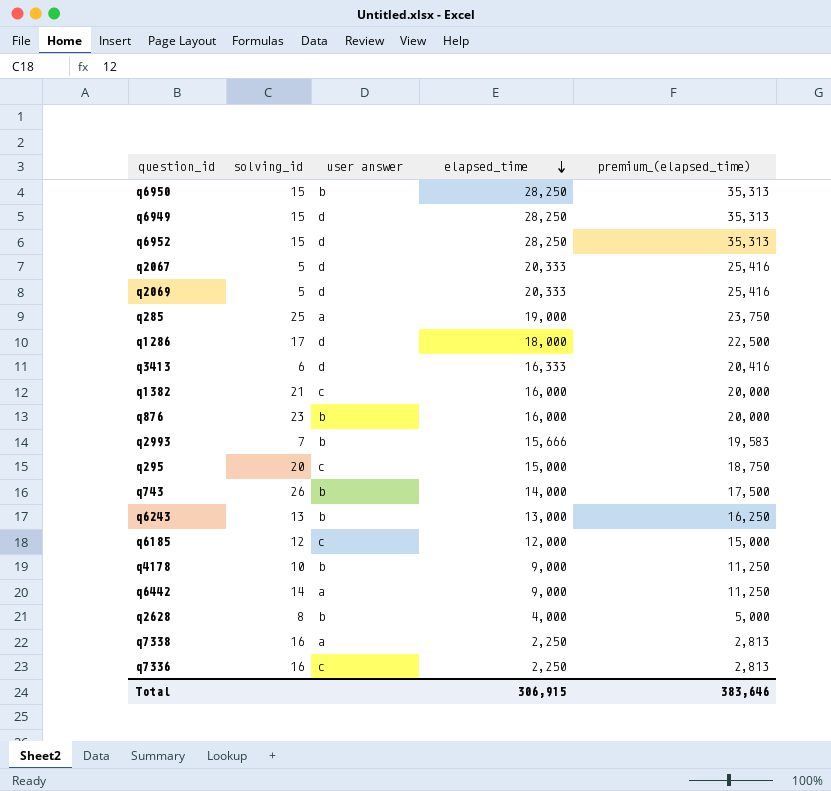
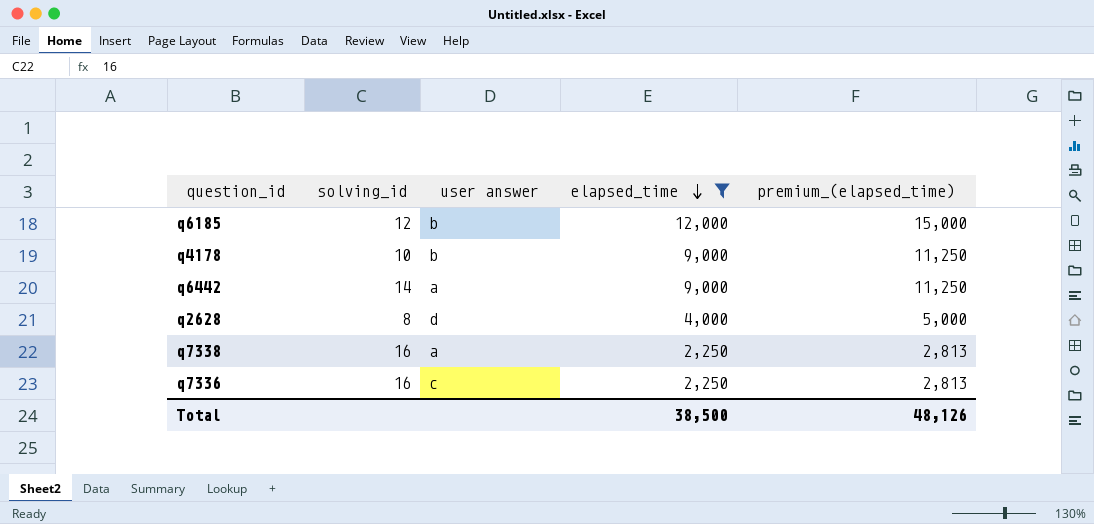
filter: none -> elapsed_time <= 12,000
q6185 | user answer: c -> b
q2628 | user answer: b -> d
Total | elapsed_time: 306,915 -> 38,500
Total | premium_(elapsed_time): 383,646 -> 48,126

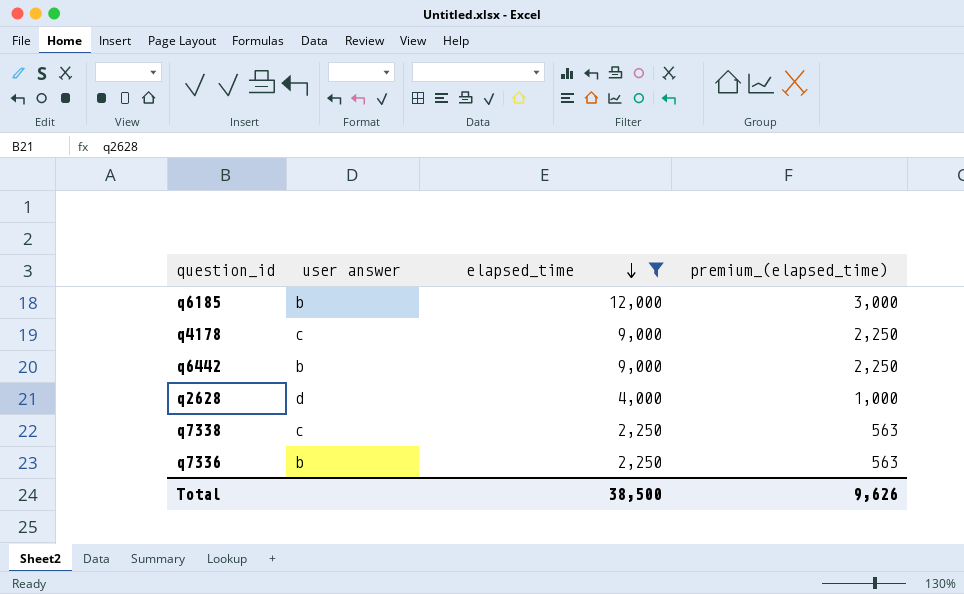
column solving_id | position: 2 -> none
column premium_(elapsed_time) | formula: [elapsed_time] * 1.25 -> [elapsed_time] * 0.25
q4178 | user answer: b -> c
q6442 | user answer: a -> b
q7338 | user answer: a -> c
q7336 | user answer: c -> b
Total | premium_(elapsed_time): 48,126 -> 9,626

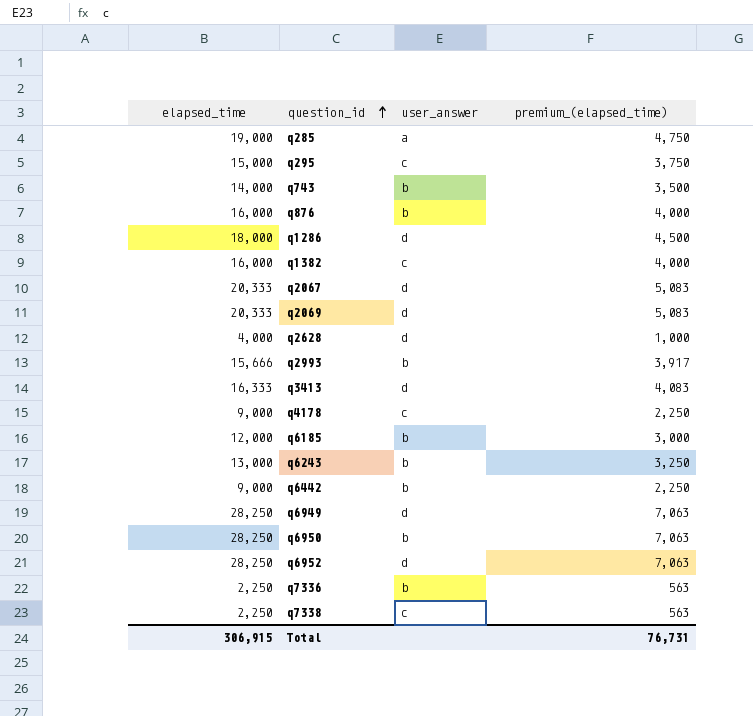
filter: elapsed_time <= 12,000 -> none
row order: elapsed_time descending -> question_id ascending
column elapsed_time | position: 3 -> 1
column name: user answer -> user_answer
Total | elapsed_time: 38,500 -> 306,915
Total | premium_(elapsed_time): 9,626 -> 76,731

